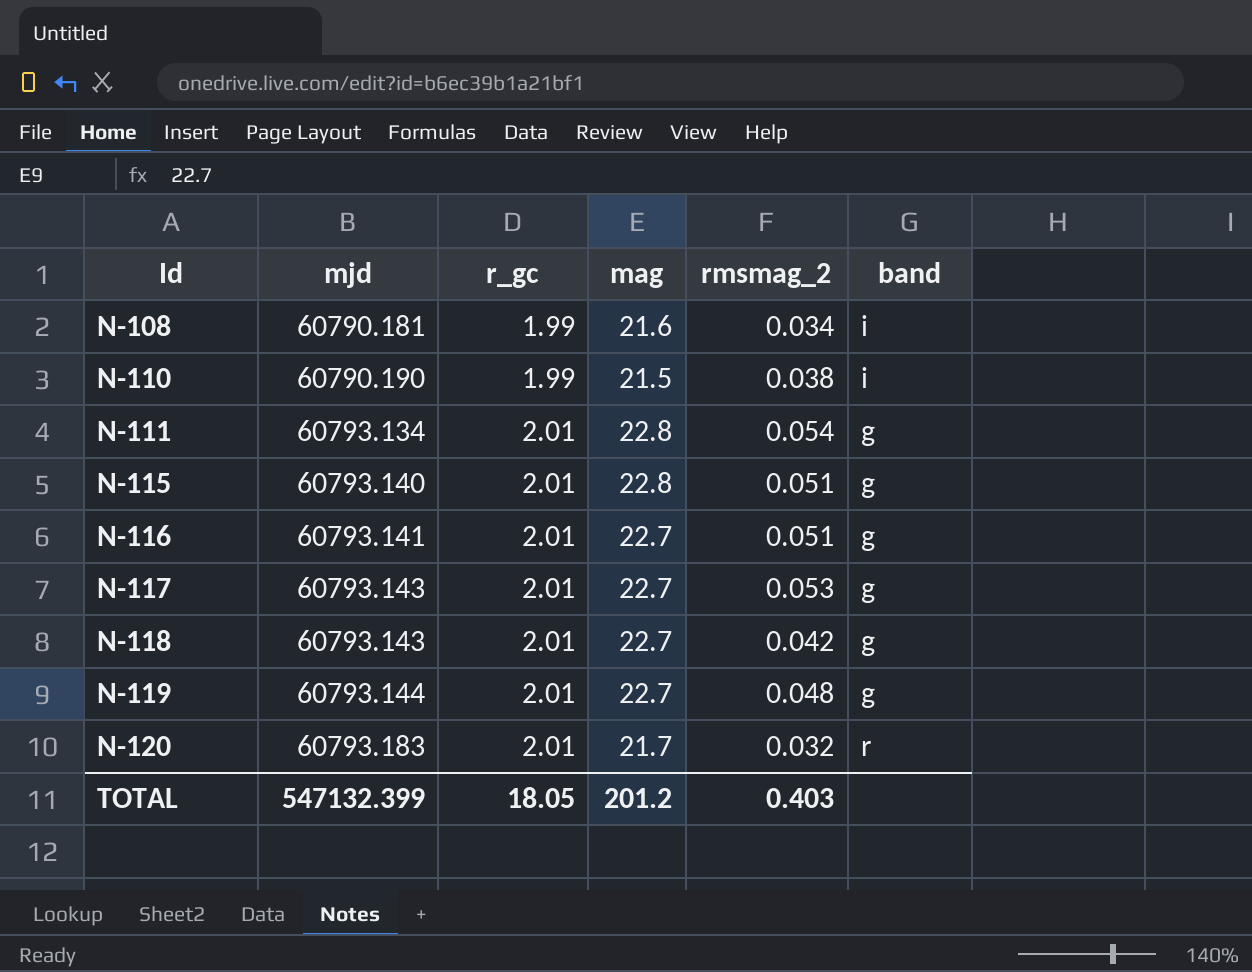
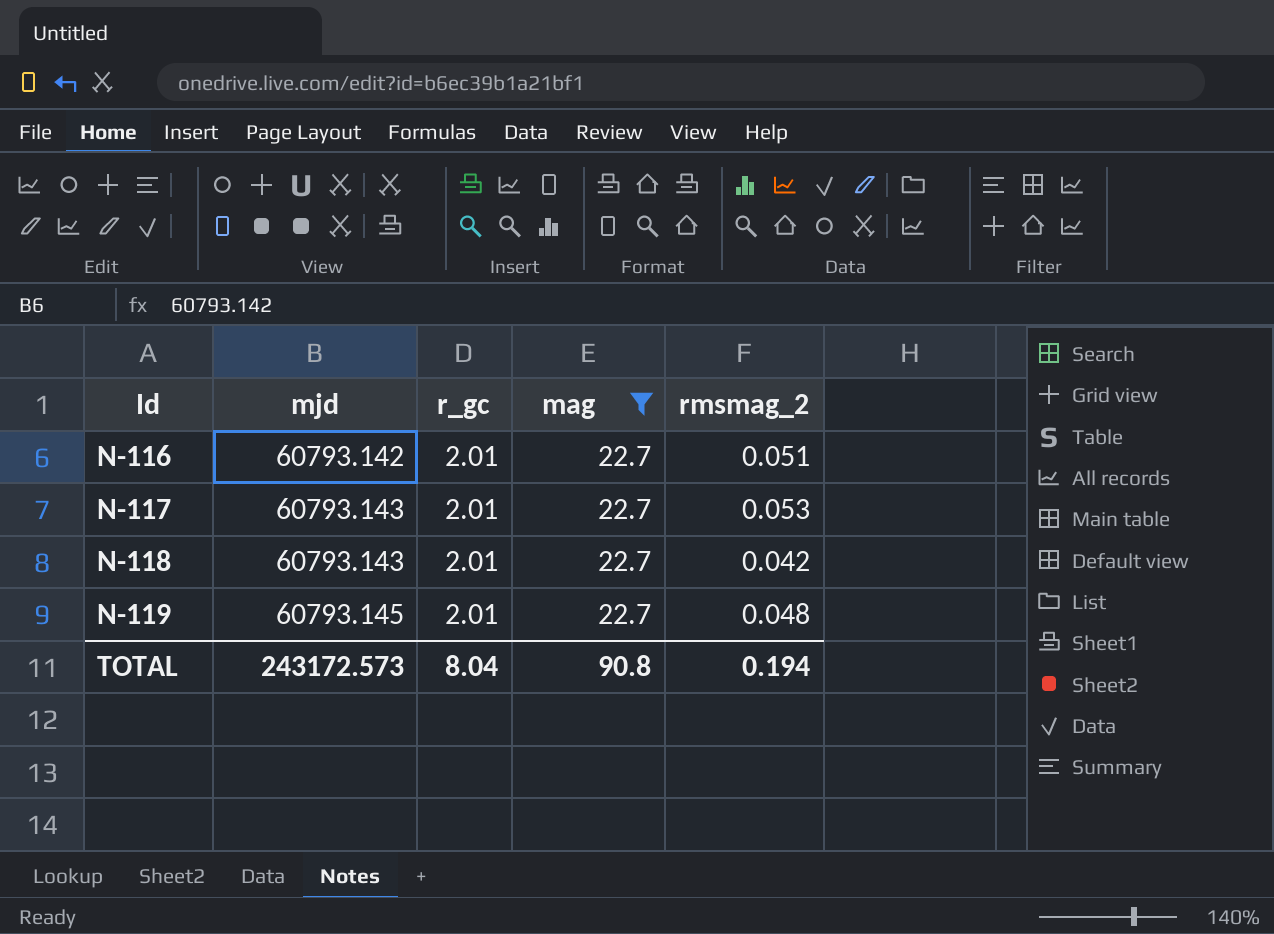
filter: none -> mag = 22.7
column band | position: 6 -> none
N-116 | mjd: 60793.141 -> 60793.142
N-119 | mjd: 60793.144 -> 60793.145
TOTAL | mjd: 547132.399 -> 243172.573
TOTAL | r_gc: 18.05 -> 8.04
TOTAL | mag: 201.2 -> 90.8
TOTAL | rmsmag_2: 0.403 -> 0.194

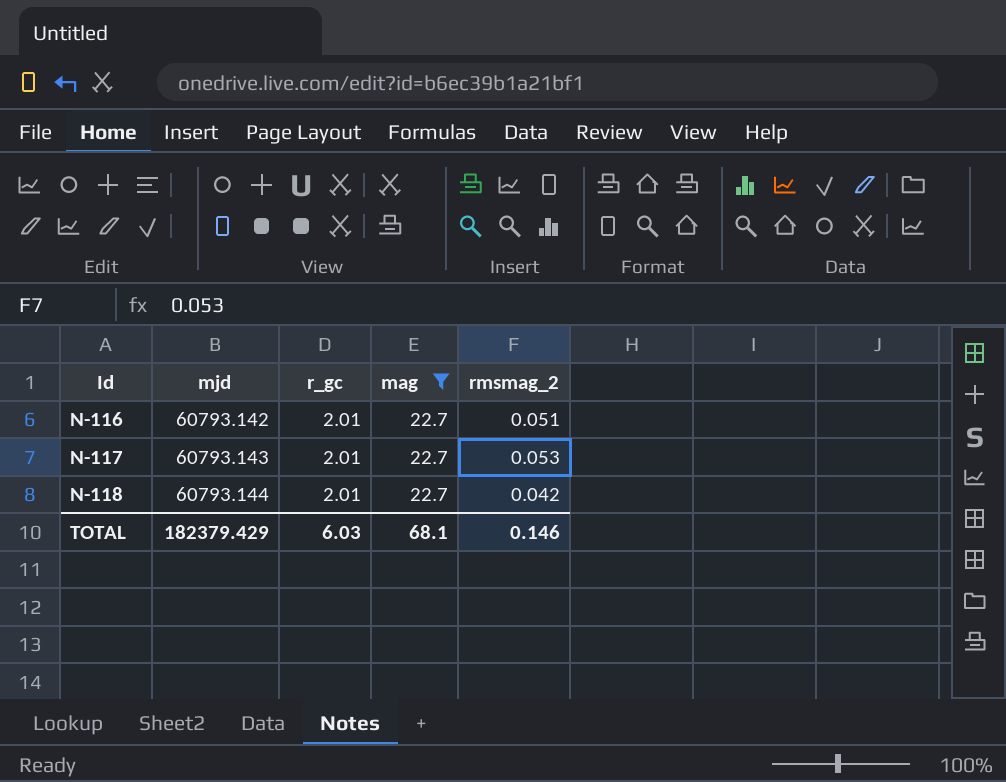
row N-119: 60793.145 | 2.01 | 22.7 | 0.048 -> none
N-118 | mjd: 60793.143 -> 60793.144
TOTAL | mjd: 243172.573 -> 182379.429
TOTAL | r_gc: 8.04 -> 6.03
TOTAL | mag: 90.8 -> 68.1
TOTAL | rmsmag_2: 0.194 -> 0.146

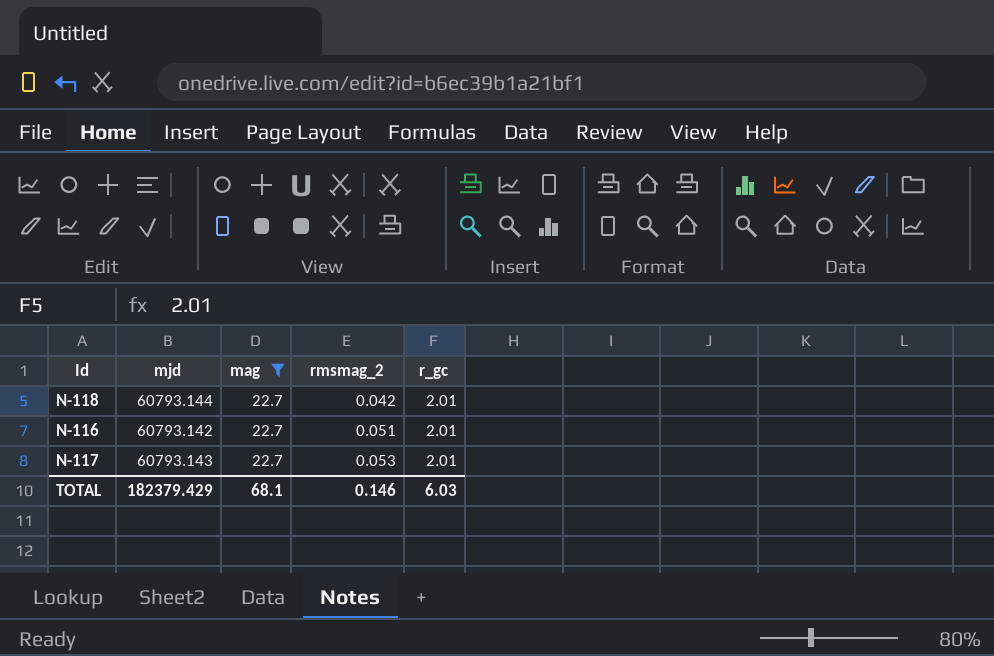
row order: Id ascending -> rmsmag_2 ascending
column r_gc | position: 3 -> 5

